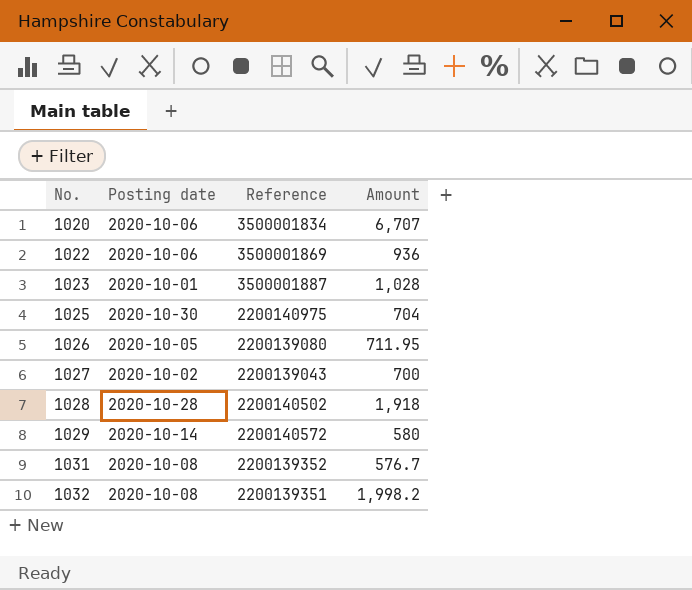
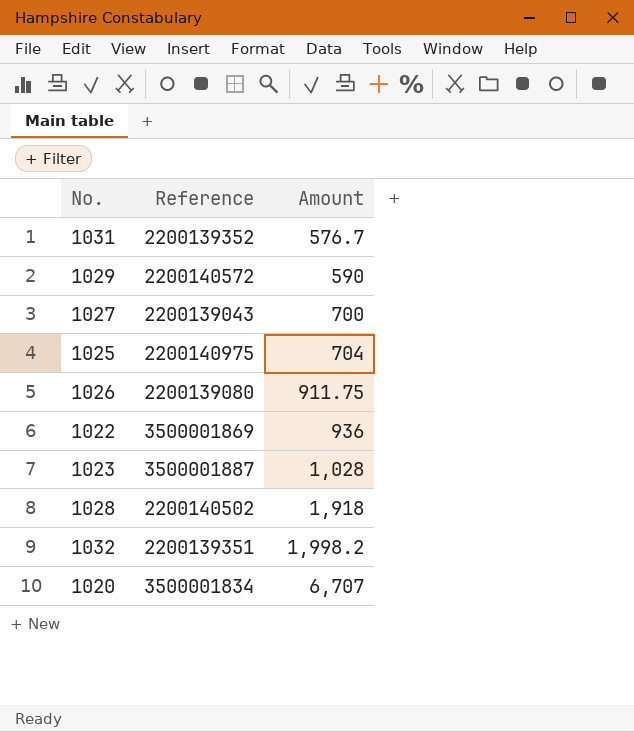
row order: No. ascending -> Amount ascending
column Posting date | position: 2 -> none
1029 | Amount: 580 -> 590
1026 | Amount: 711.95 -> 911.75

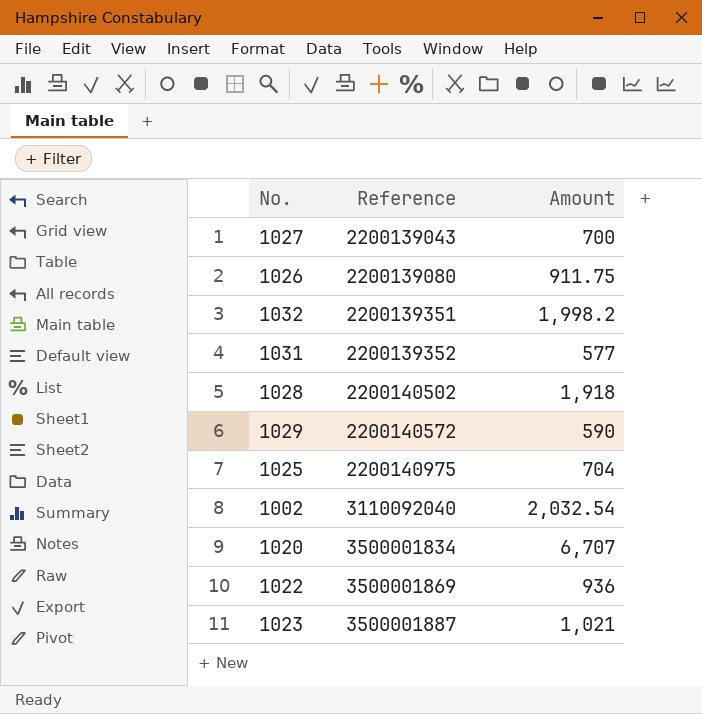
row order: Amount ascending -> Reference ascending
1031 | Amount: 576.7 -> 577
row 1002: none -> 3110092040 | 2,032.54
1023 | Amount: 1,028 -> 1,021

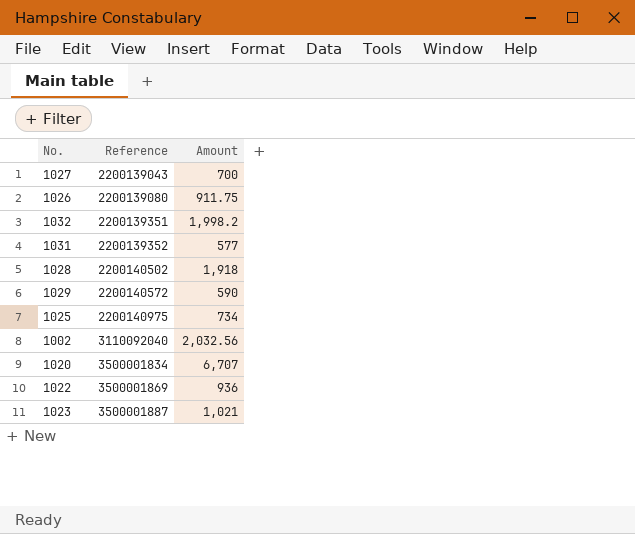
1025 | Amount: 704 -> 734
1002 | Amount: 2,032.54 -> 2,032.56

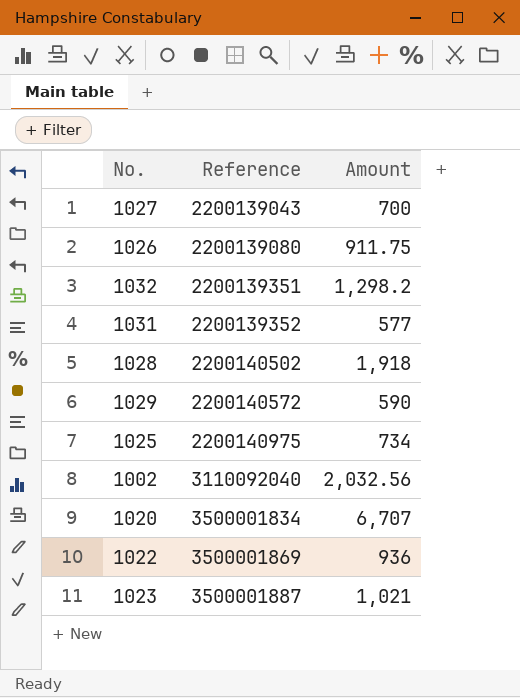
1032 | Amount: 1,998.2 -> 1,298.2

